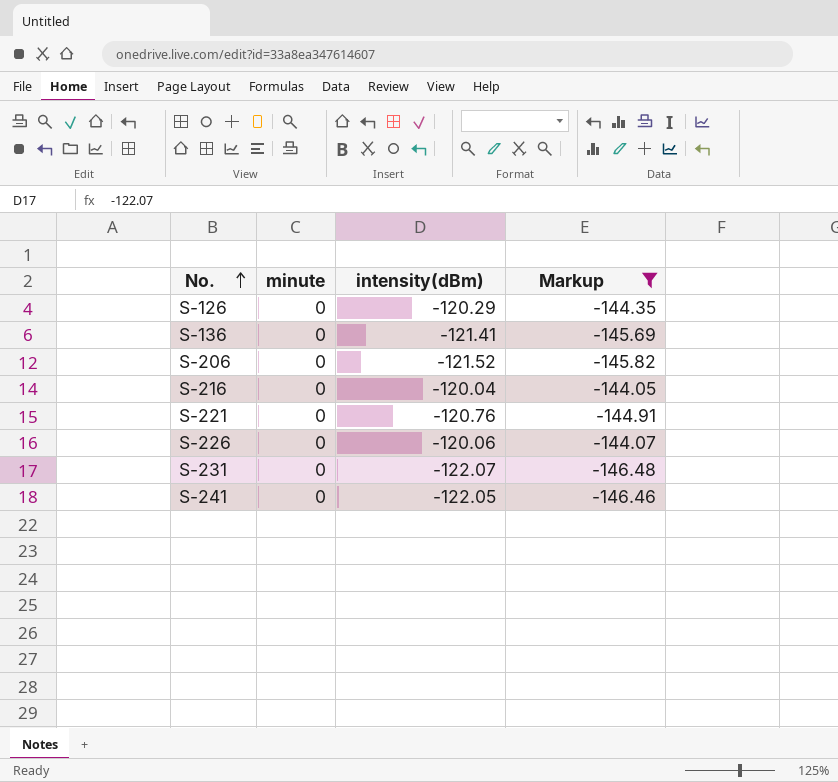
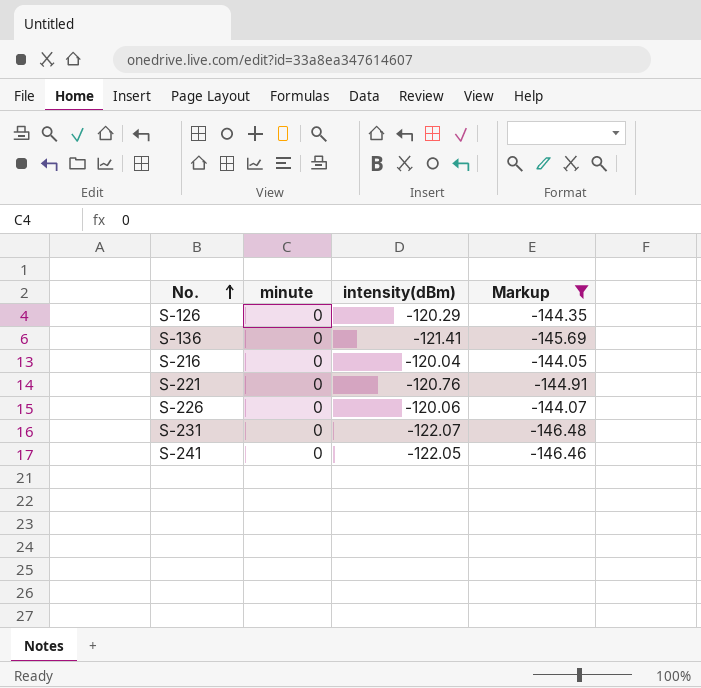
row S-206: 0 | -121.52 | -145.82 -> none

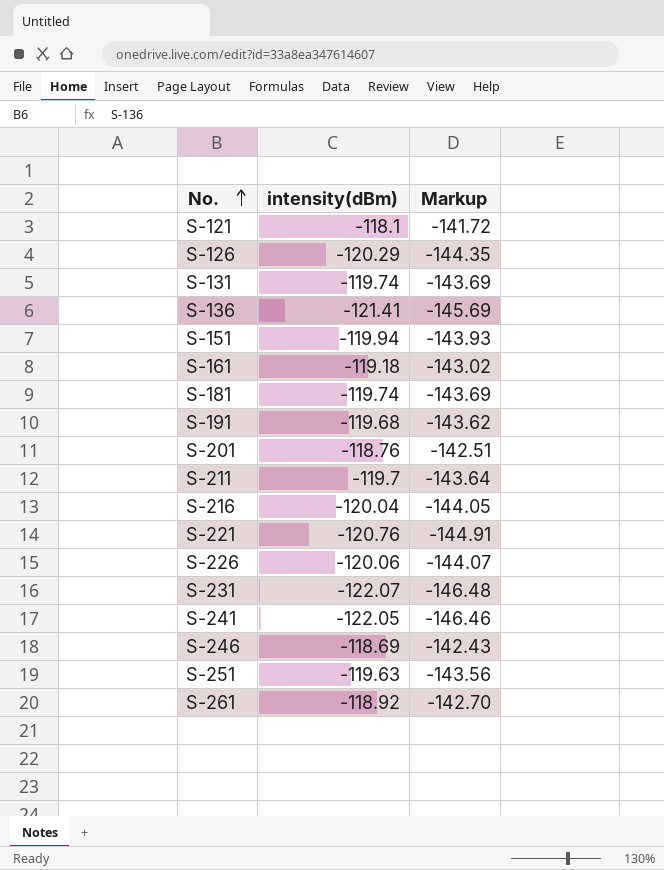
filter: Markup <= -144.05 -> none
column minute | position: 2 -> none

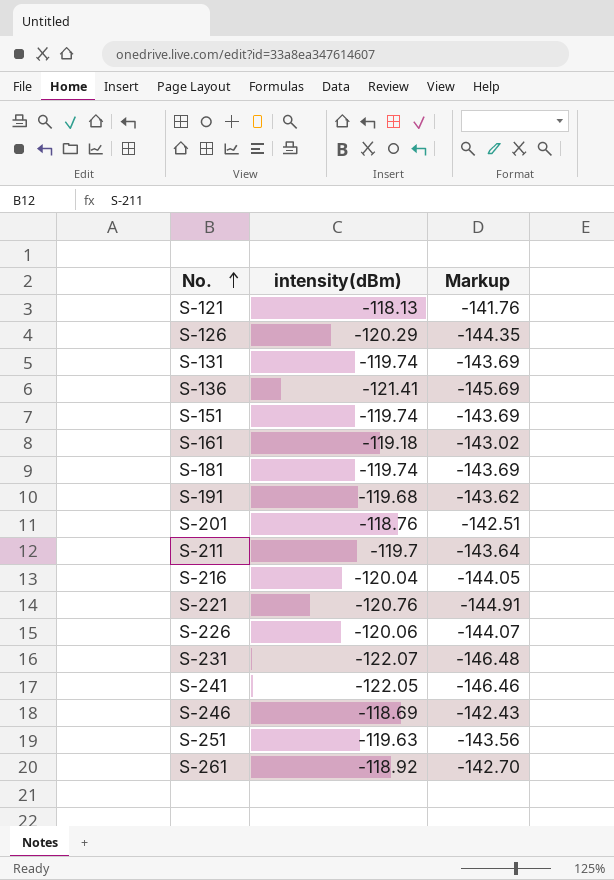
S-121 | intensity(dBm): -118.1 -> -118.13
S-121 | Markup: -141.72 -> -141.76
S-151 | intensity(dBm): -119.94 -> -119.74
S-151 | Markup: -143.93 -> -143.69

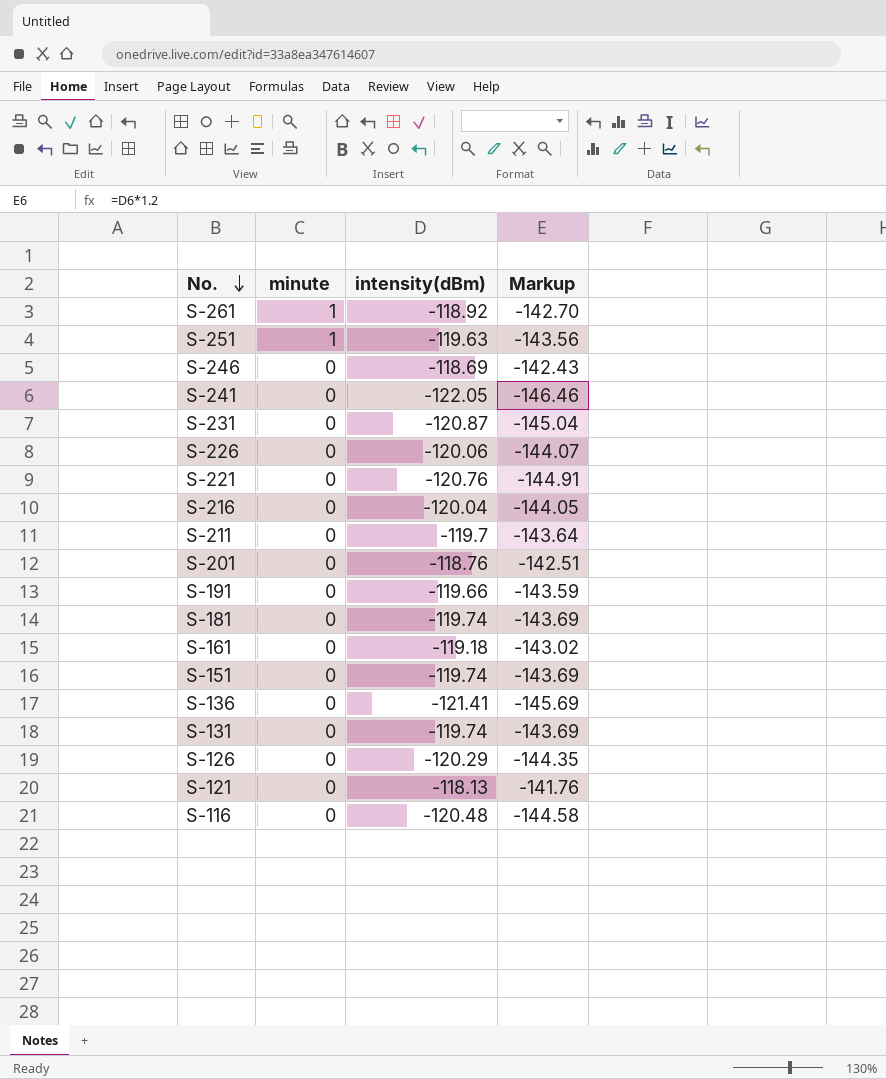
row order: No. ascending -> No. descending
column minute | position: none -> 2
S-231 | intensity(dBm): -122.07 -> -120.87
S-231 | Markup: -146.48 -> -145.04
S-191 | intensity(dBm): -119.68 -> -119.66
S-191 | Markup: -143.62 -> -143.59
row S-116: none -> 0 | -120.48 | -144.58

